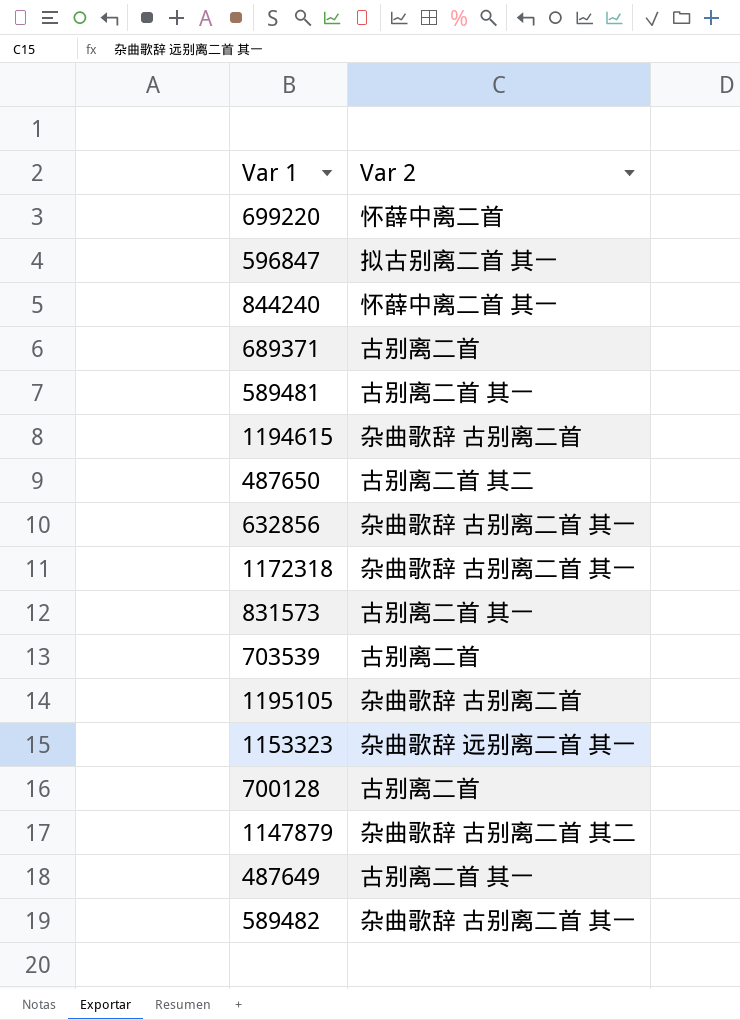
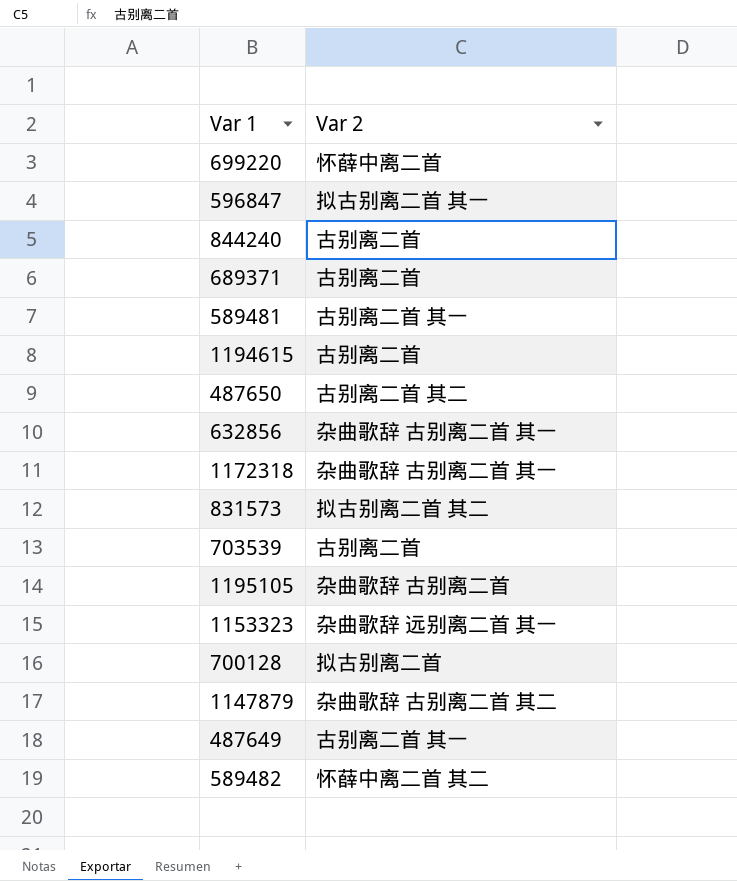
844240 | Var 2: 怀薛中离二首 其一 -> 古别离二首
1194615 | Var 2: 杂曲歌辞 古别离二首 -> 古别离二首
831573 | Var 2: 古别离二首 其一 -> 拟古别离二首 其二
700128 | Var 2: 古别离二首 -> 拟古别离二首
589482 | Var 2: 杂曲歌辞 古别离二首 其一 -> 怀薛中离二首 其二

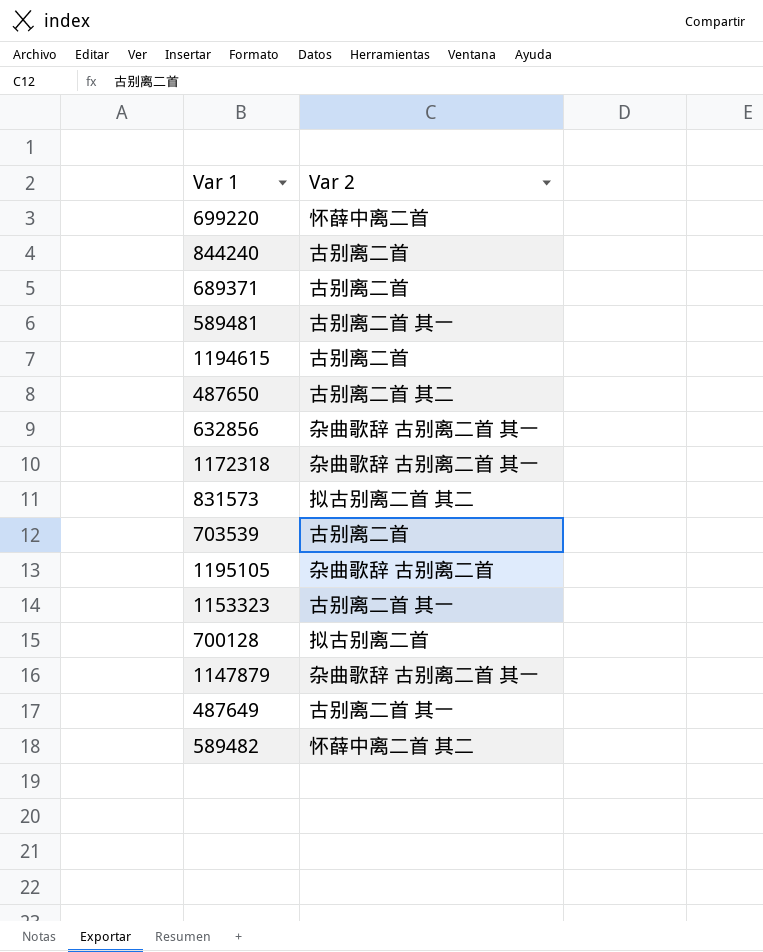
row 596847: 拟古别离二首 其一 -> none
1153323 | Var 2: 杂曲歌辞 远别离二首 其一 -> 古别离二首 其一
1147879 | Var 2: 杂曲歌辞 古别离二首 其二 -> 杂曲歌辞 古别离二首 其一

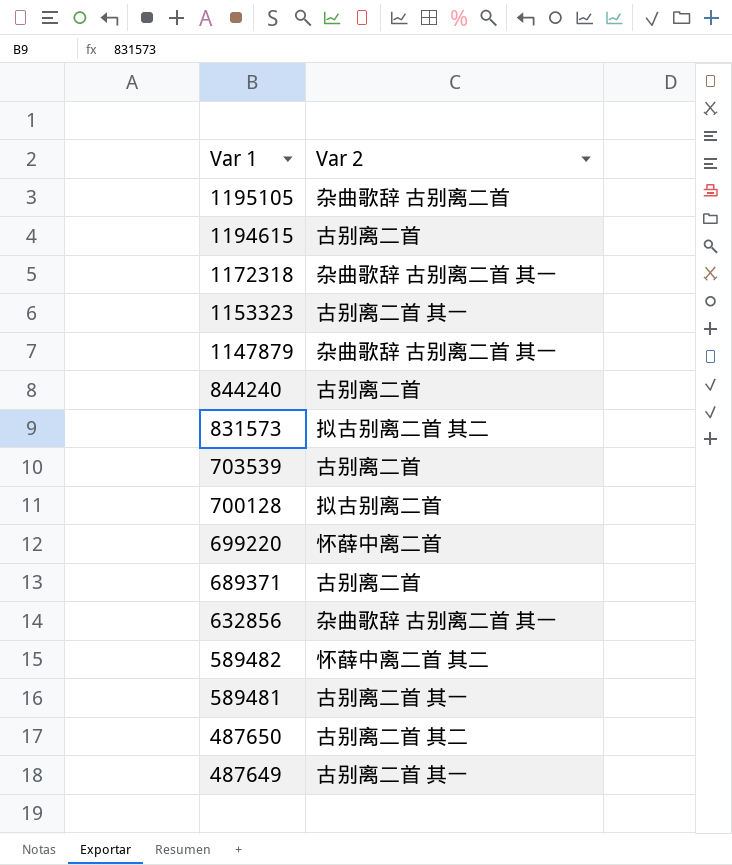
row order: none -> Var 1 descending

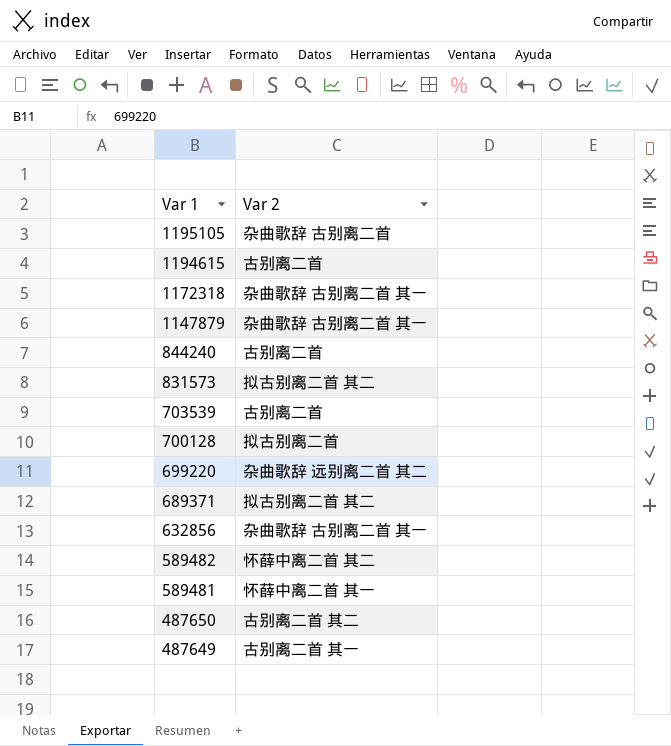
row 1153323: 古别离二首 其一 -> none
699220 | Var 2: 怀薛中离二首 -> 杂曲歌辞 远别离二首 其二
689371 | Var 2: 古别离二首 -> 拟古别离二首 其二
589481 | Var 2: 古别离二首 其一 -> 怀薛中离二首 其一

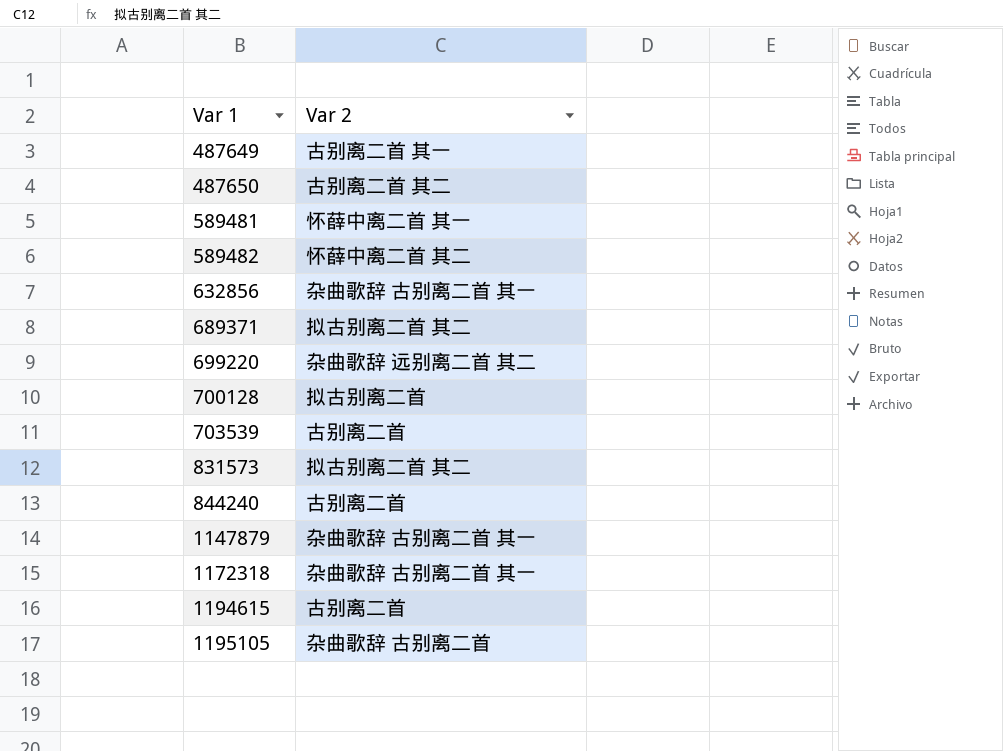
row order: Var 1 descending -> Var 1 ascending

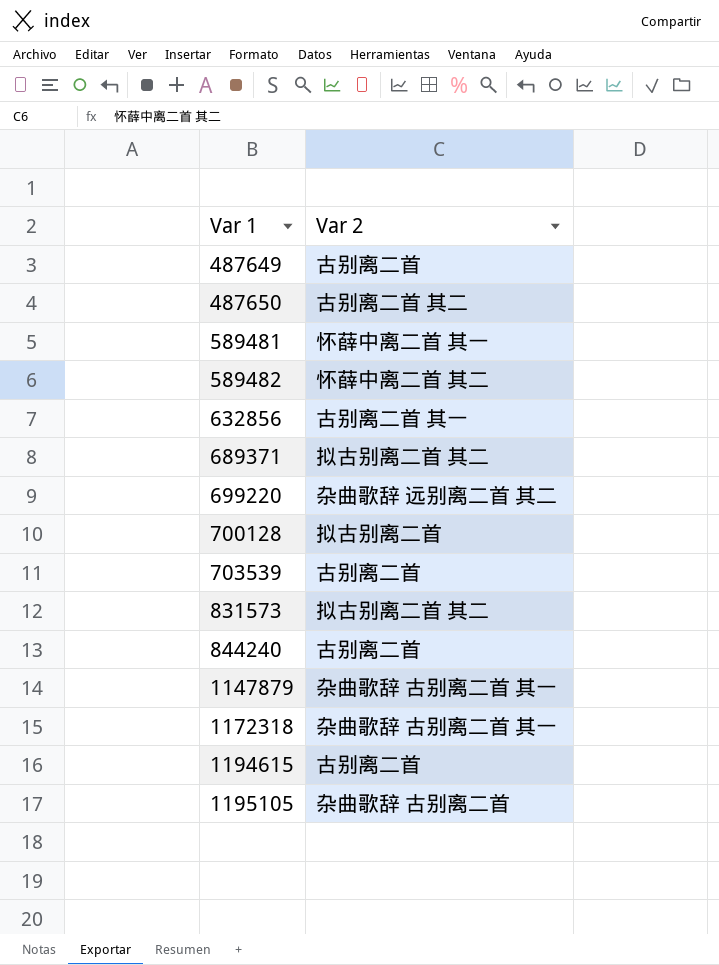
487649 | Var 2: 古别离二首 其一 -> 古别离二首
632856 | Var 2: 杂曲歌辞 古别离二首 其一 -> 古别离二首 其一

